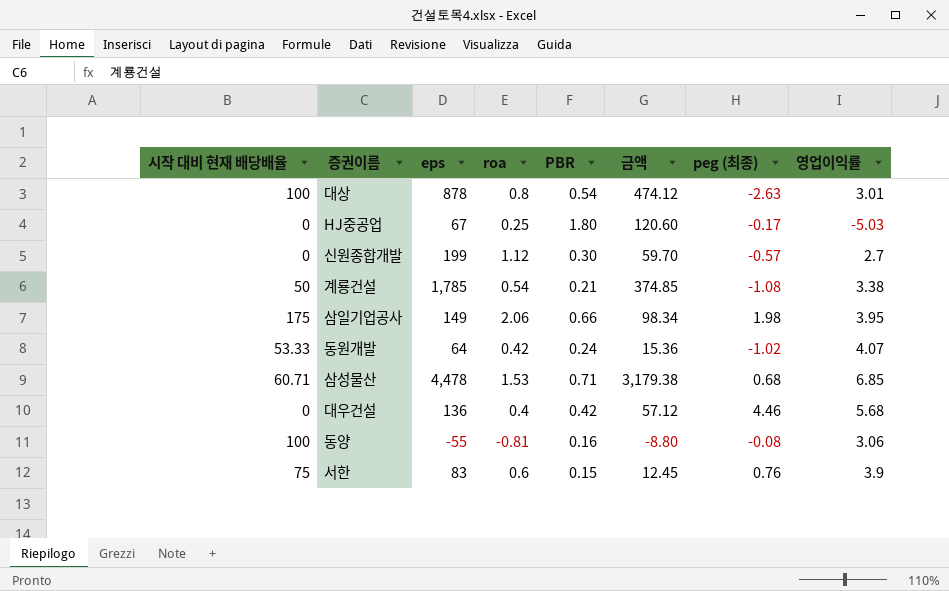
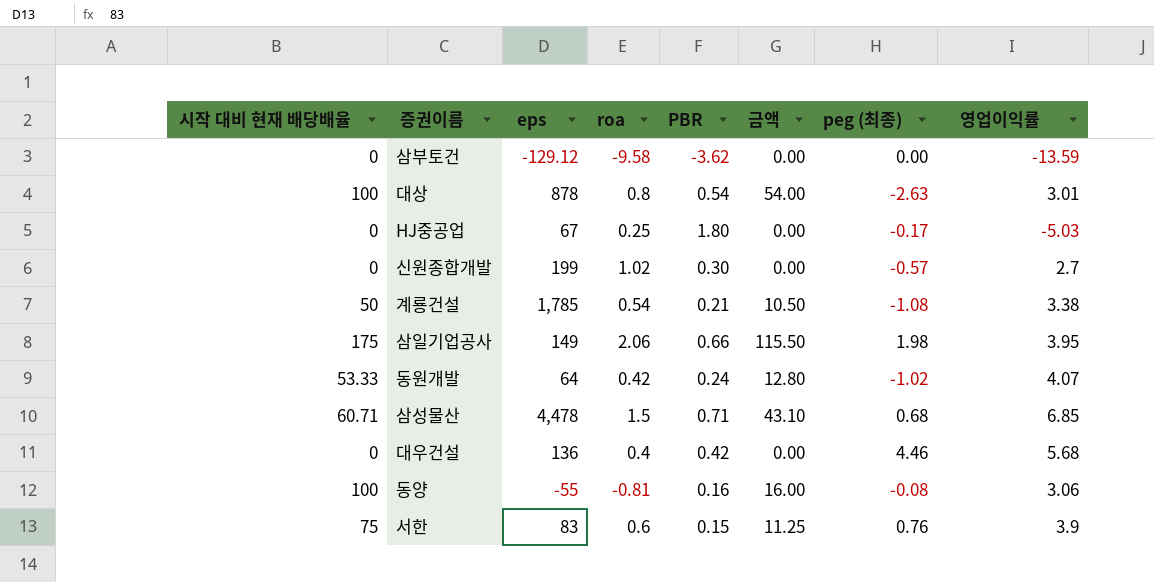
column 금액 | formula: [eps] * [PBR] -> [시작 대비 현재 배당배율] * [PBR]
row 삼부토건: none -> 0 | -129.12 | -9.58 | -3.62 | 0.00 | 0.00 | -13.59
신원종합개발 | roa: 1.12 -> 1.02
삼성물산 | roa: 1.53 -> 1.5

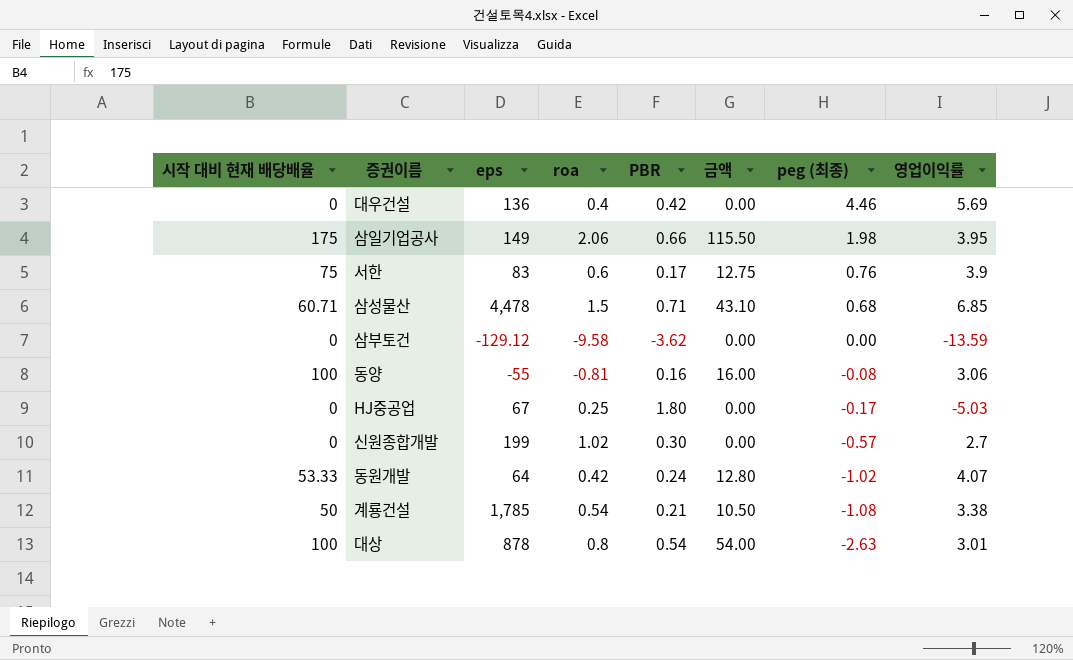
row order: none -> peg (최종) descending
대우건설 | 영업이익률: 5.68 -> 5.69
서한 | PBR: 0.15 -> 0.17
서한 | 금액: 11.25 -> 12.75

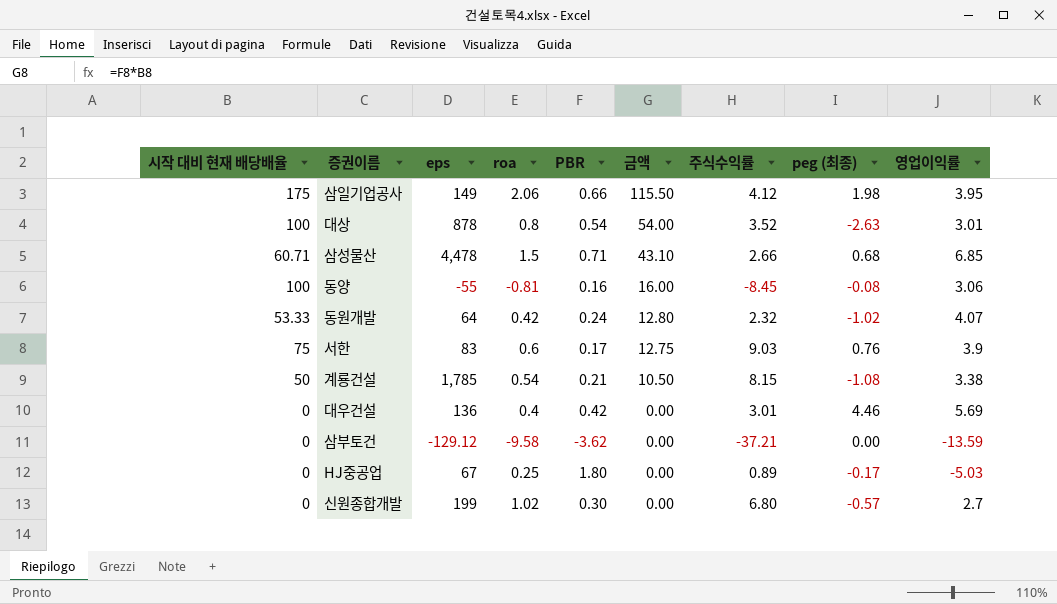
row order: peg (최종) descending -> 금액 descending
column 주식수익률 | position: none -> 7

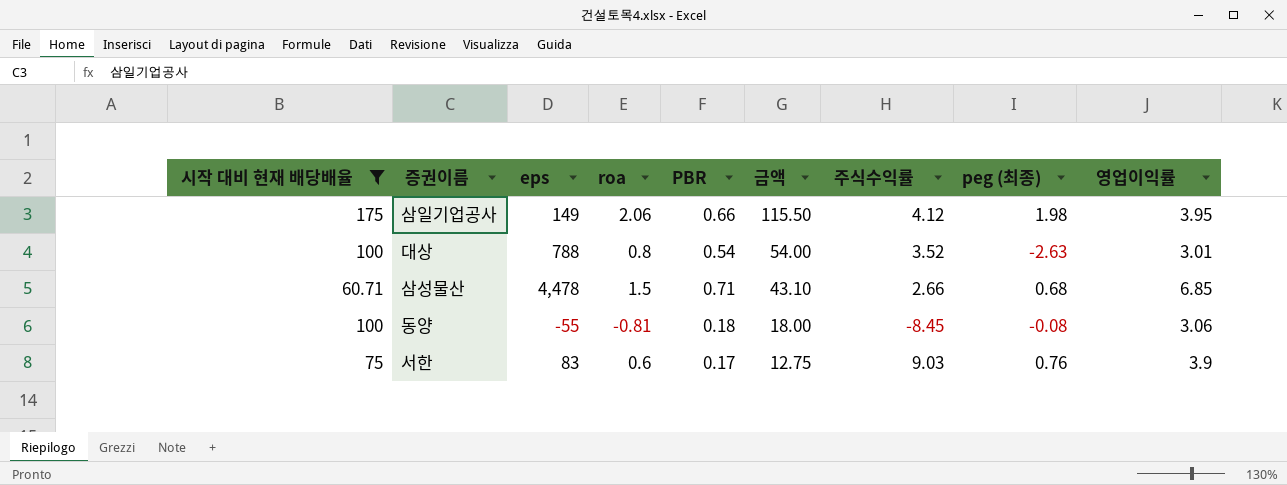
filter: none -> 시작 대비 현재 배당배율 >= 60.71
대상 | eps: 878 -> 788
동양 | PBR: 0.16 -> 0.18
동양 | 금액: 16.00 -> 18.00

